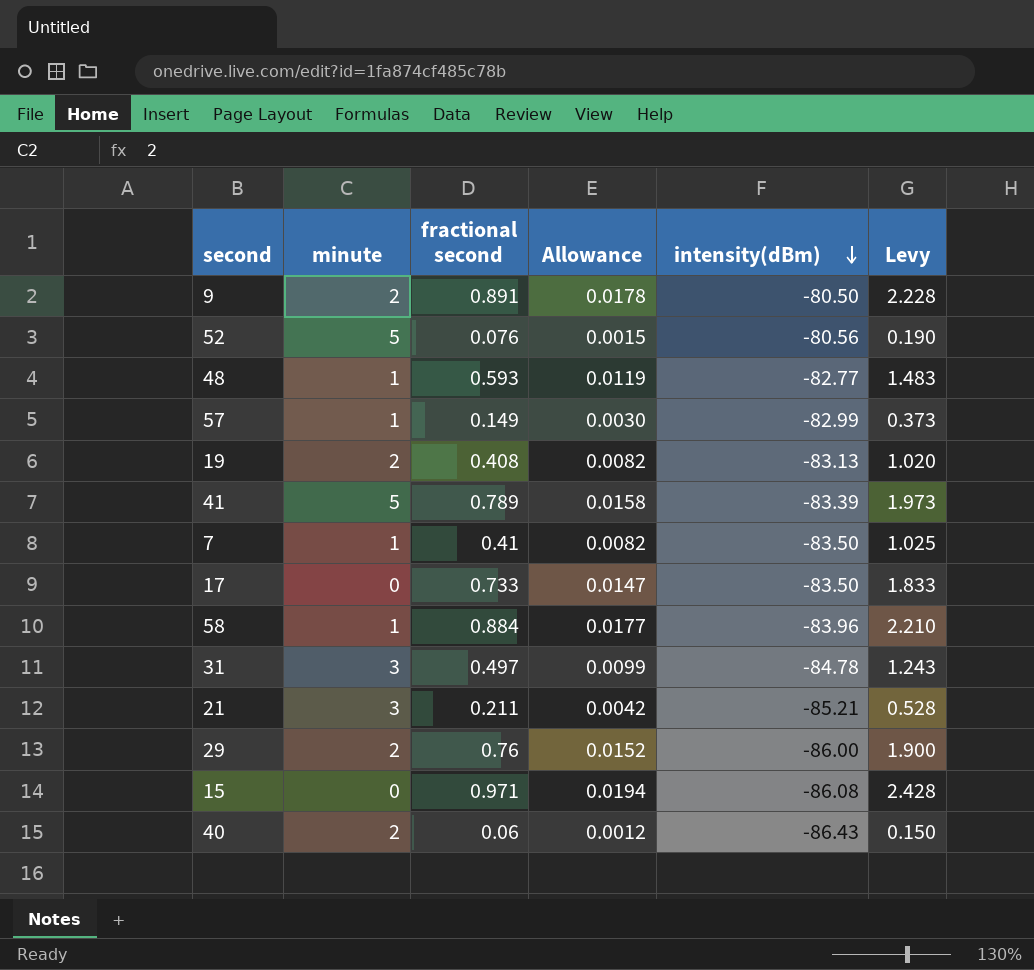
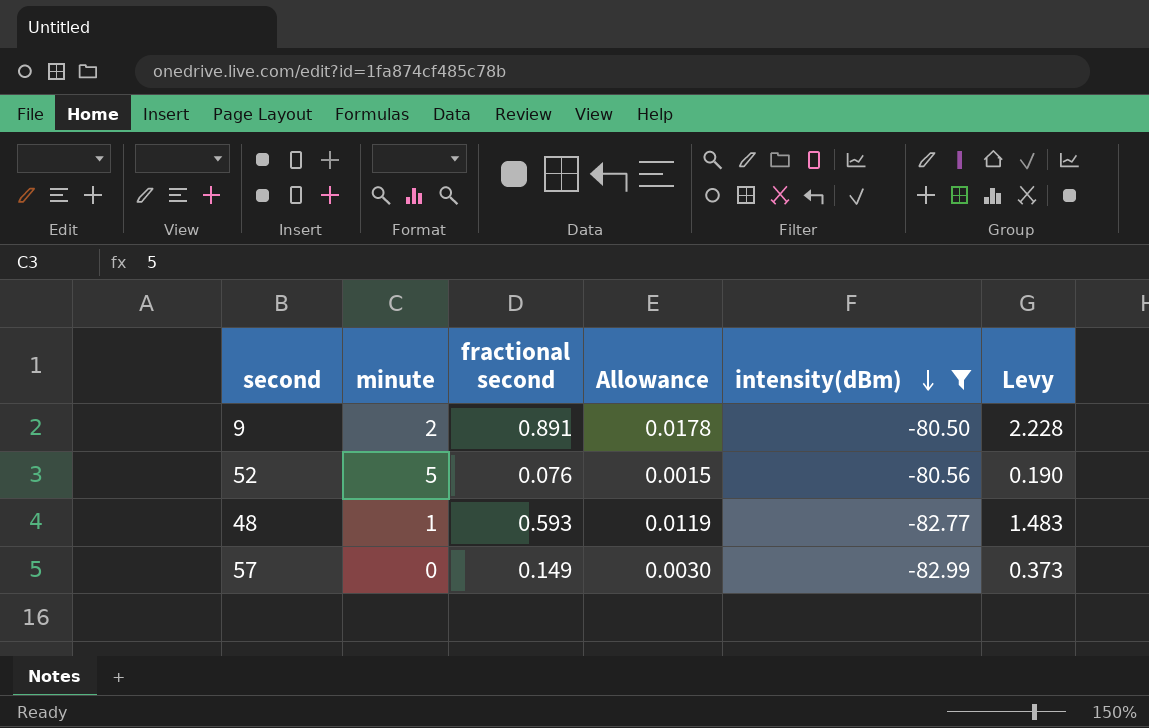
filter: none -> intensity(dBm) >= -82.99
57 | minute: 1 -> 0

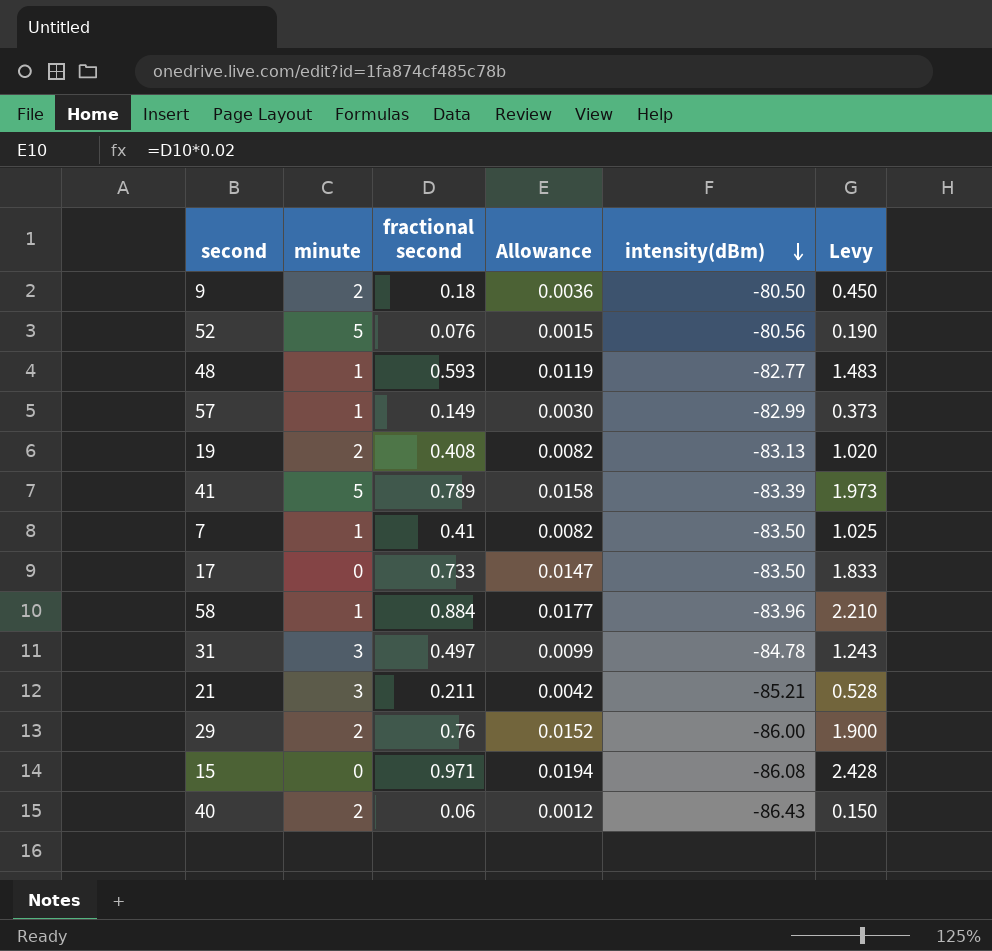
filter: intensity(dBm) >= -82.99 -> none
9 | fractional second: 0.891 -> 0.18
9 | Allowance: 0.0178 -> 0.0036
9 | Levy: 2.228 -> 0.450
57 | minute: 0 -> 1

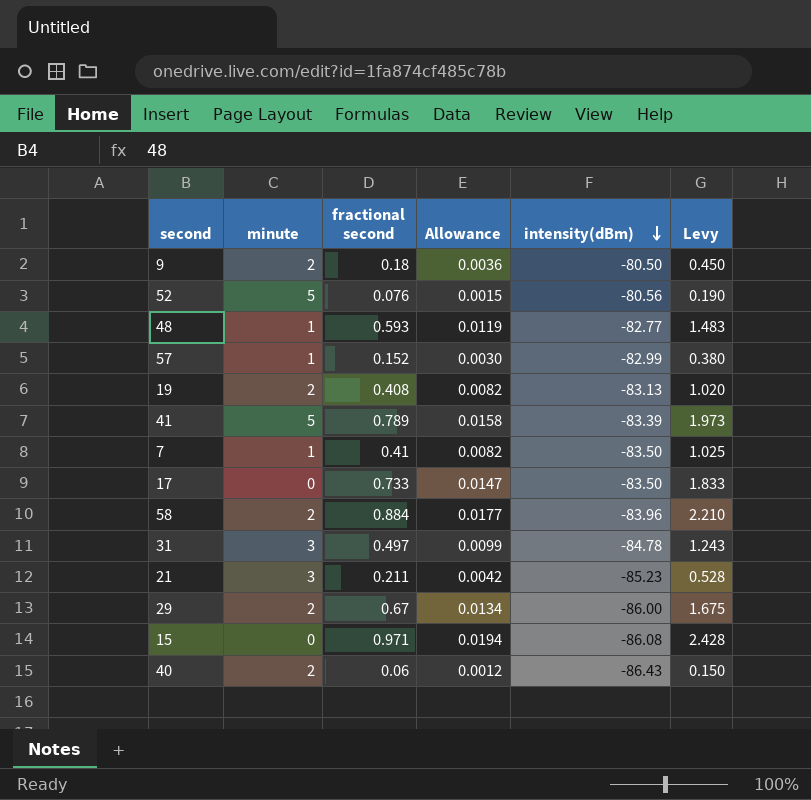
57 | fractional second: 0.149 -> 0.152
57 | Levy: 0.373 -> 0.380
58 | minute: 1 -> 2
21 | intensity(dBm): -85.21 -> -85.23
29 | fractional second: 0.76 -> 0.67
29 | Allowance: 0.0152 -> 0.0134
29 | Levy: 1.900 -> 1.675

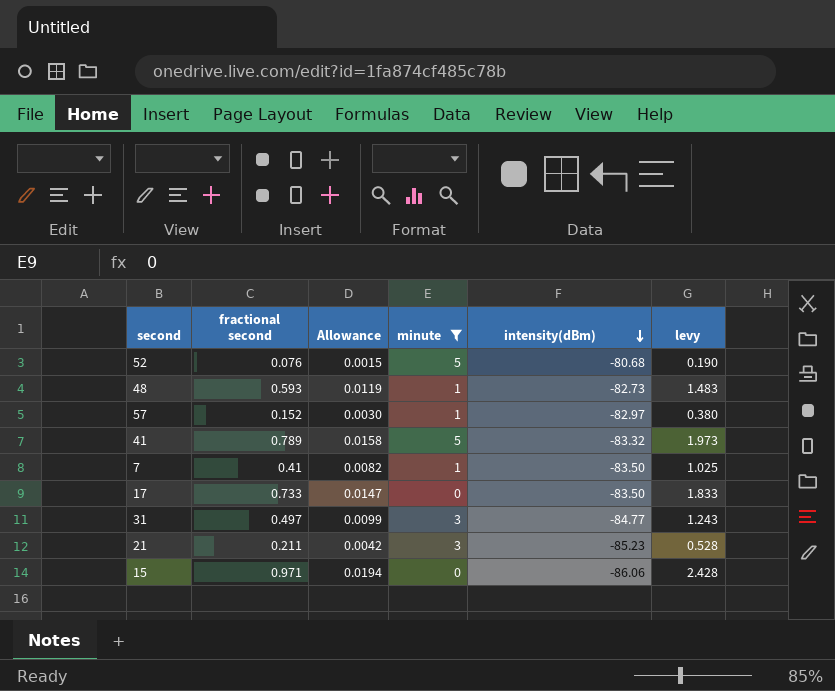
filter: none -> minute != 2
column minute | position: 2 -> 4
column name: Levy -> levy
52 | intensity(dBm): -80.56 -> -80.68
48 | intensity(dBm): -82.77 -> -82.73
57 | intensity(dBm): -82.99 -> -82.97
41 | intensity(dBm): -83.39 -> -83.32
31 | intensity(dBm): -84.78 -> -84.77
15 | intensity(dBm): -86.08 -> -86.06

